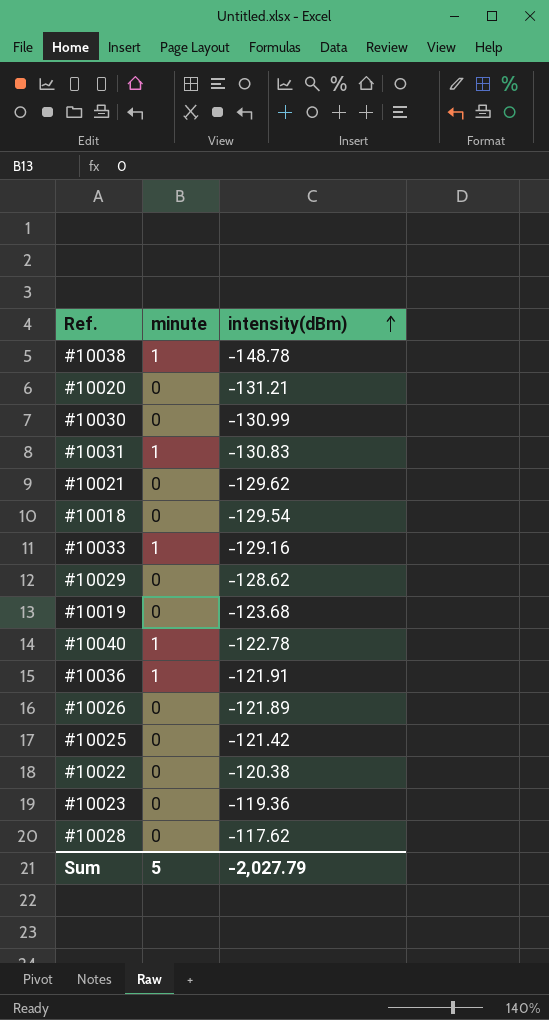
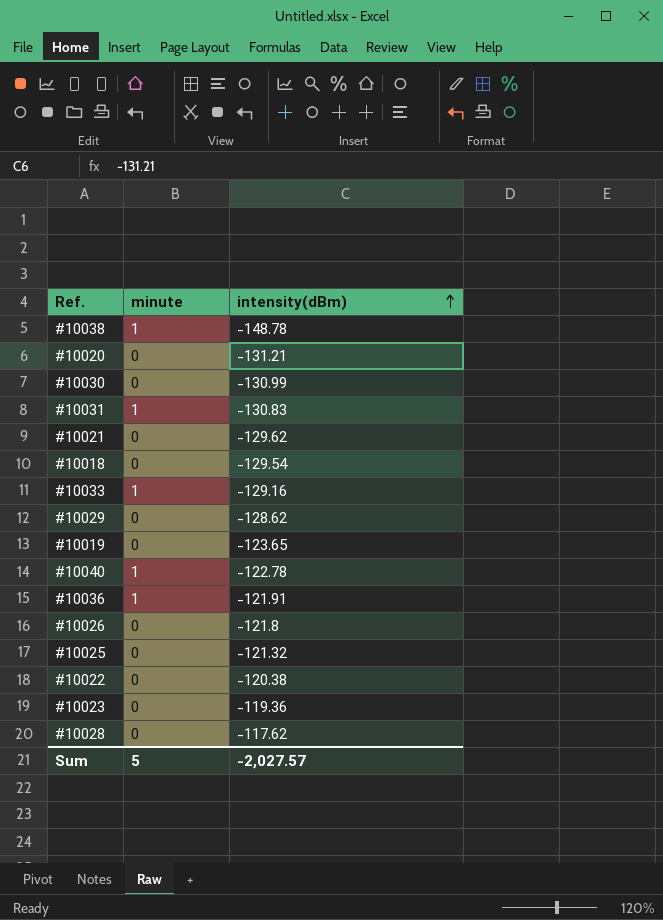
#10019 | intensity(dBm): -123.68 -> -123.65
#10026 | intensity(dBm): -121.89 -> -121.8
#10025 | intensity(dBm): -121.42 -> -121.32
Sum | intensity(dBm): -2,027.79 -> -2,027.57

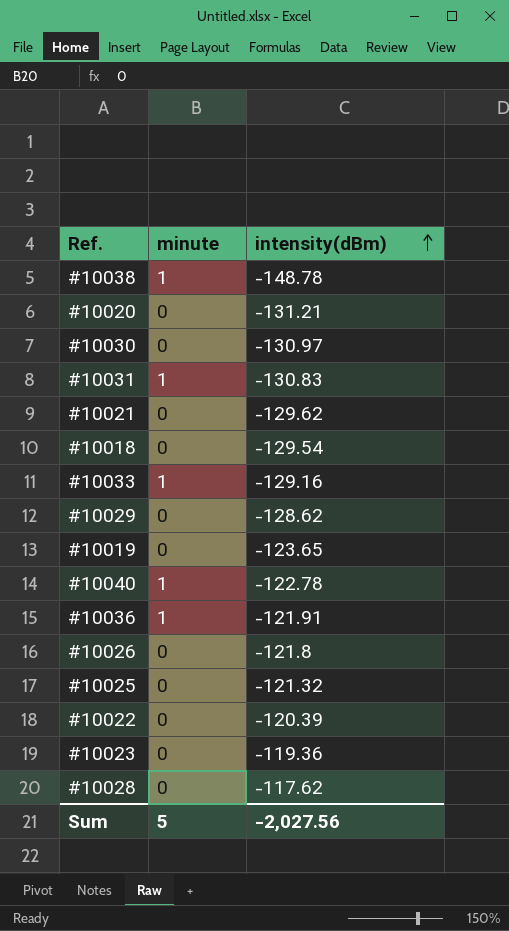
#10030 | intensity(dBm): -130.99 -> -130.97
#10022 | intensity(dBm): -120.38 -> -120.39
Sum | intensity(dBm): -2,027.57 -> -2,027.56

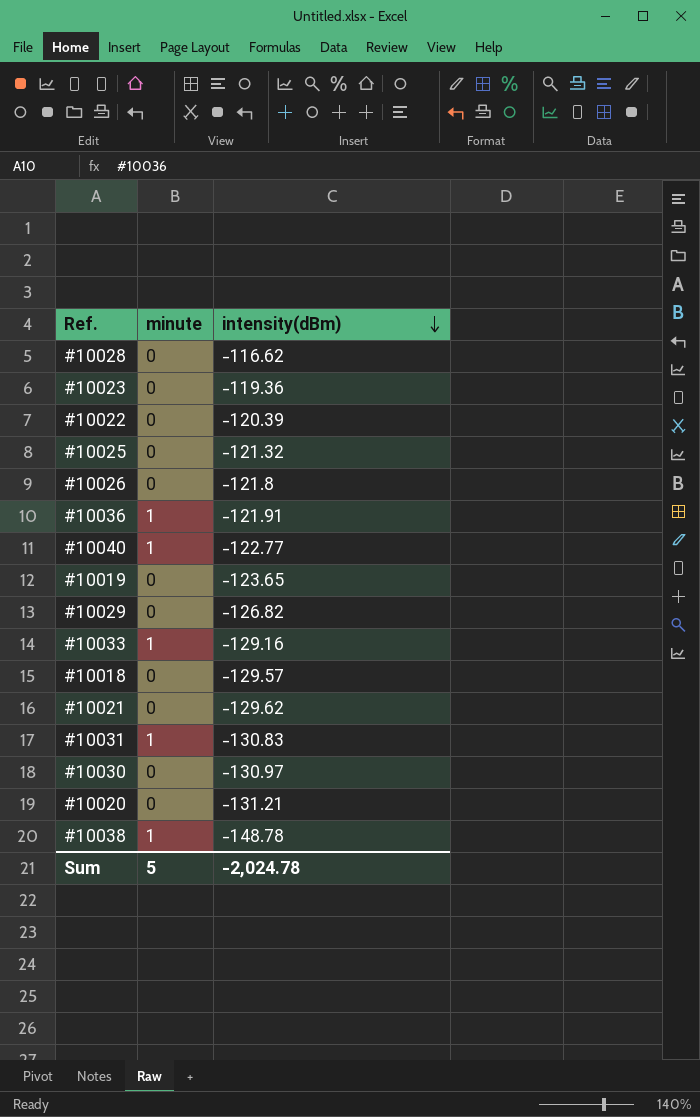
row order: intensity(dBm) ascending -> intensity(dBm) descending
#10028 | intensity(dBm): -117.62 -> -116.62
#10040 | intensity(dBm): -122.78 -> -122.77
#10029 | intensity(dBm): -128.62 -> -126.82
#10018 | intensity(dBm): -129.54 -> -129.57
Sum | intensity(dBm): -2,027.56 -> -2,024.78

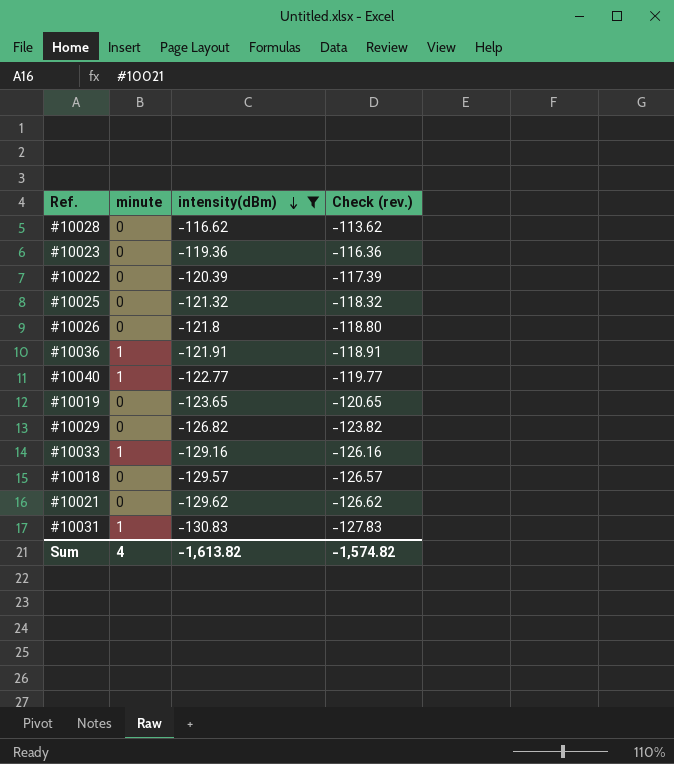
filter: none -> intensity(dBm) >= -130.83
column Check (rev.) | formula: none -> [intensity(dBm)] + 3
Sum | minute: 5 -> 4
Sum | intensity(dBm): -2,024.78 -> -1,613.82

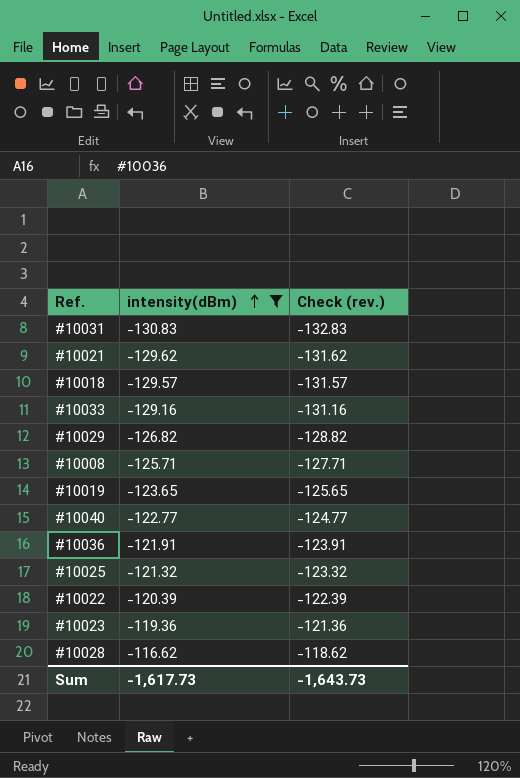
row order: intensity(dBm) descending -> intensity(dBm) ascending
column minute | position: 2 -> none
column Check (rev.) | formula: [intensity(dBm)] + 3 -> [intensity(dBm)] - 2
row #10026: 0 | -121.8 | -118.80 -> none
row #10008: none -> -125.71 | -127.71
Sum | intensity(dBm): -1,613.82 -> -1,617.73
Sum | Check (rev.): -1,574.82 -> -1,643.73

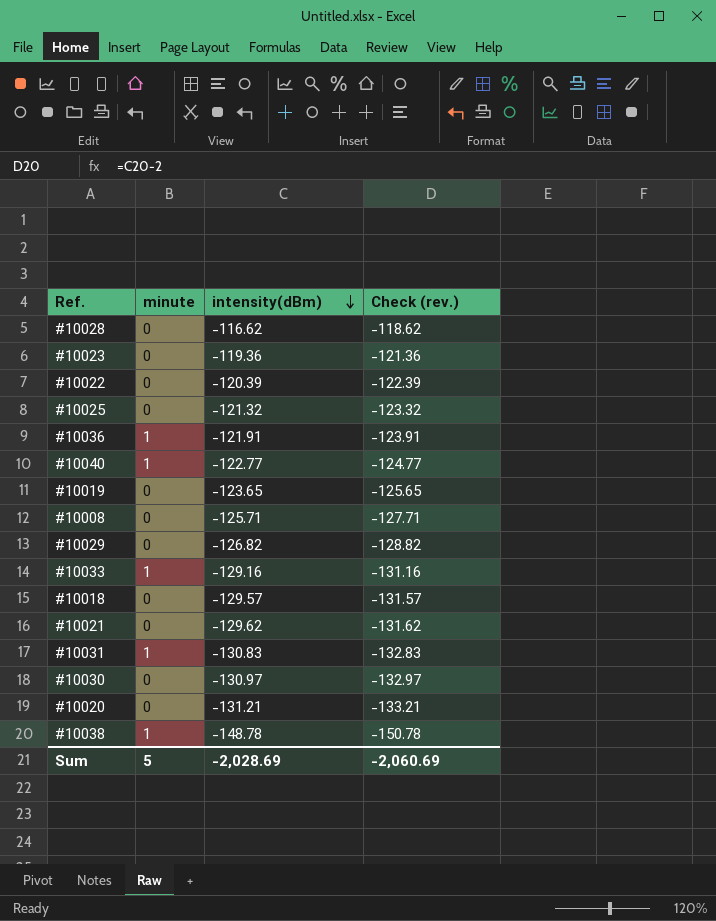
filter: intensity(dBm) >= -130.83 -> none
row order: intensity(dBm) ascending -> intensity(dBm) descending
column minute | position: none -> 2
Sum | intensity(dBm): -1,617.73 -> -2,028.69
Sum | Check (rev.): -1,643.73 -> -2,060.69

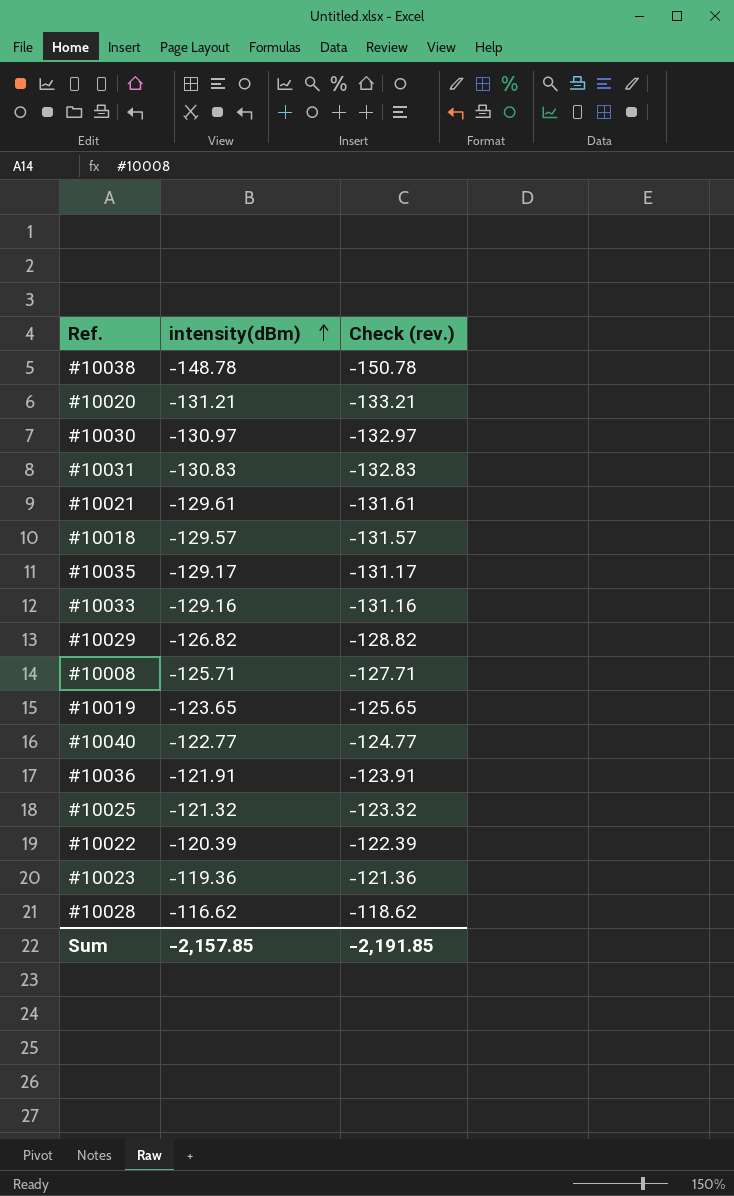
row order: intensity(dBm) descending -> intensity(dBm) ascending
column minute | position: 2 -> none
#10021 | intensity(dBm): -129.62 -> -129.61
#10021 | Check (rev.): -131.62 -> -131.61
row #10035: none -> -129.17 | -131.17
Sum | intensity(dBm): -2,028.69 -> -2,157.85
Sum | Check (rev.): -2,060.69 -> -2,191.85

